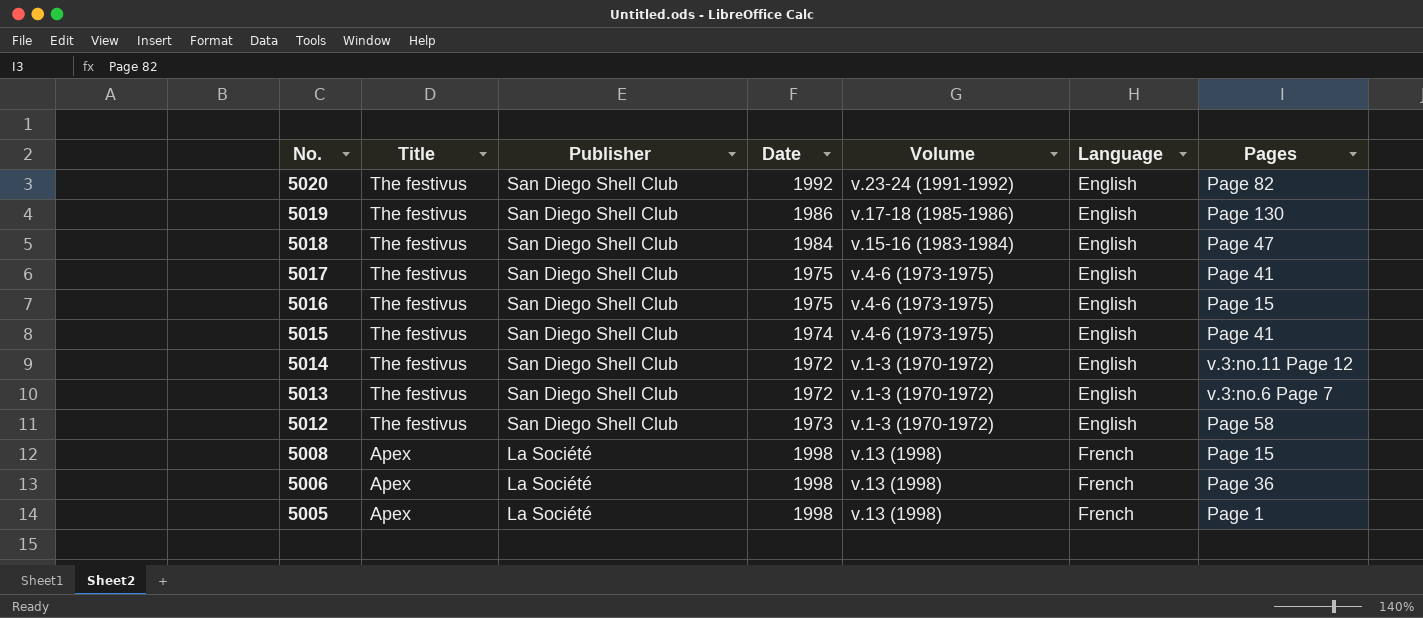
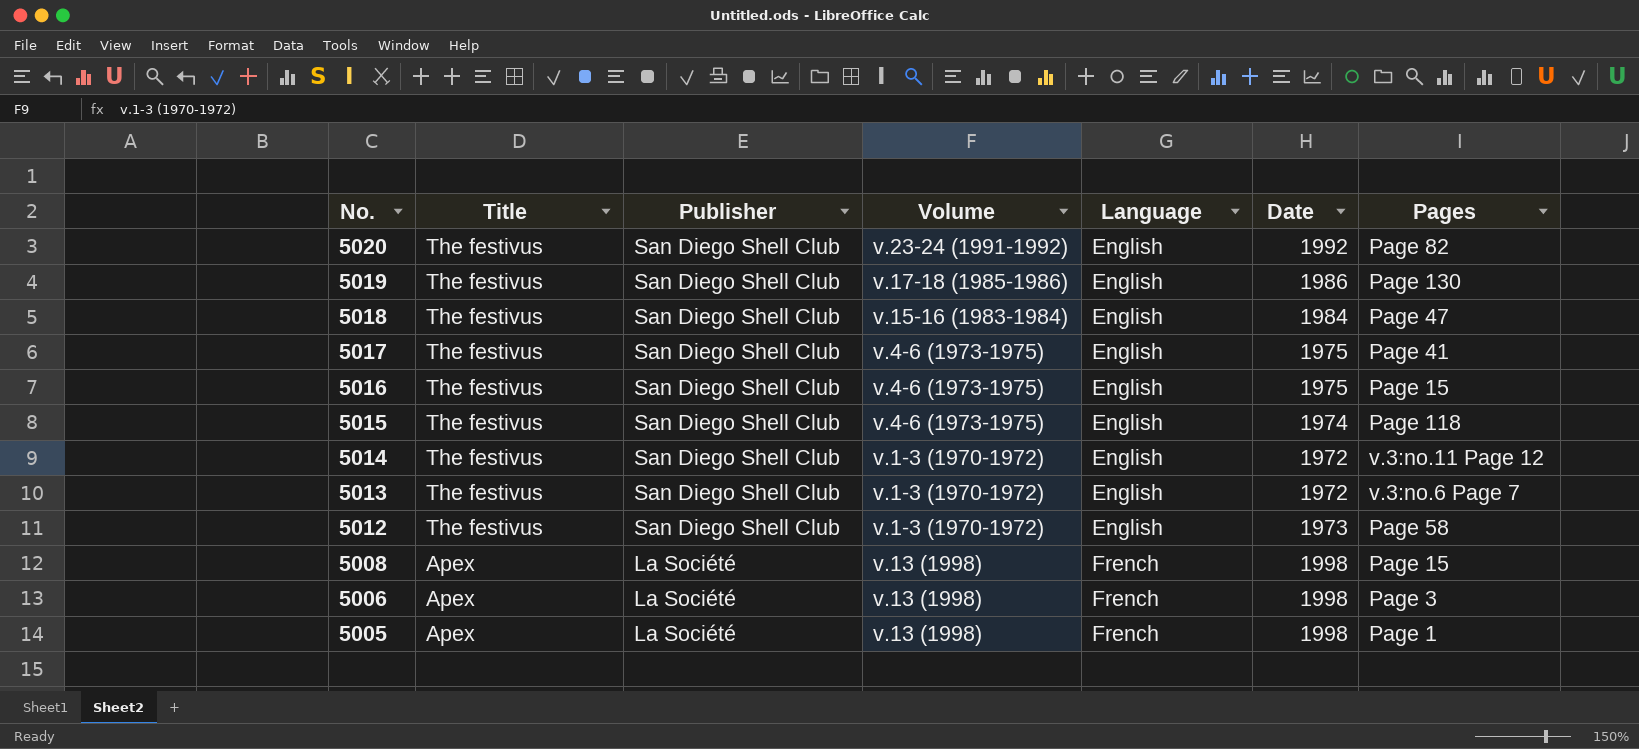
column Date | position: 4 -> 6
5015 | Pages: Page 41 -> Page 118
5006 | Pages: Page 36 -> Page 3

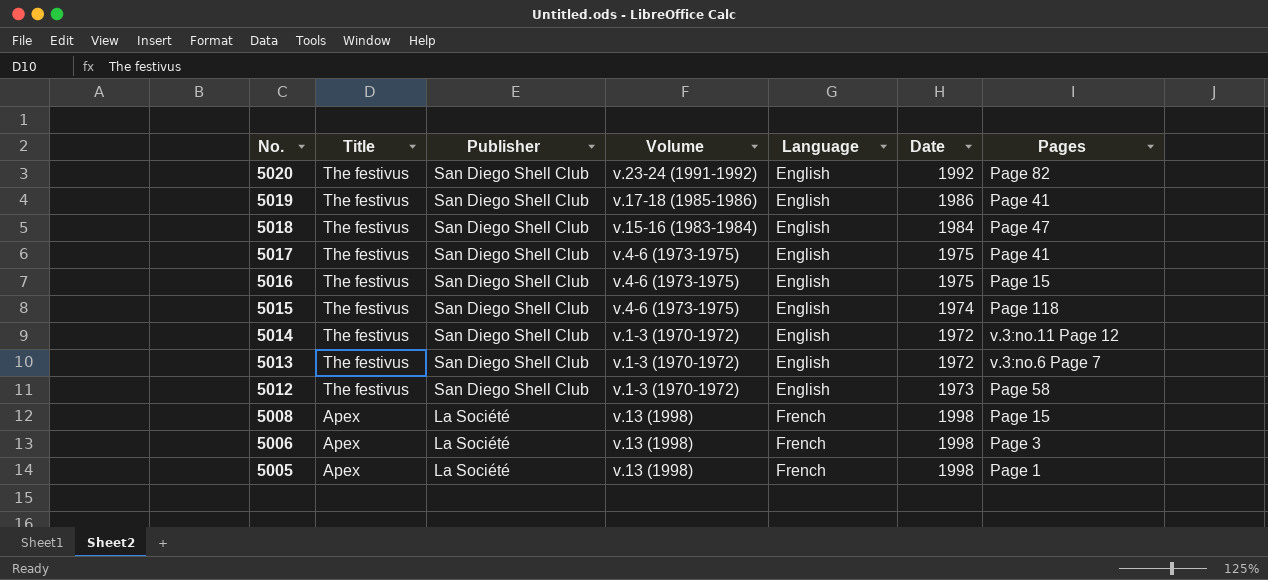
5019 | Pages: Page 130 -> Page 41

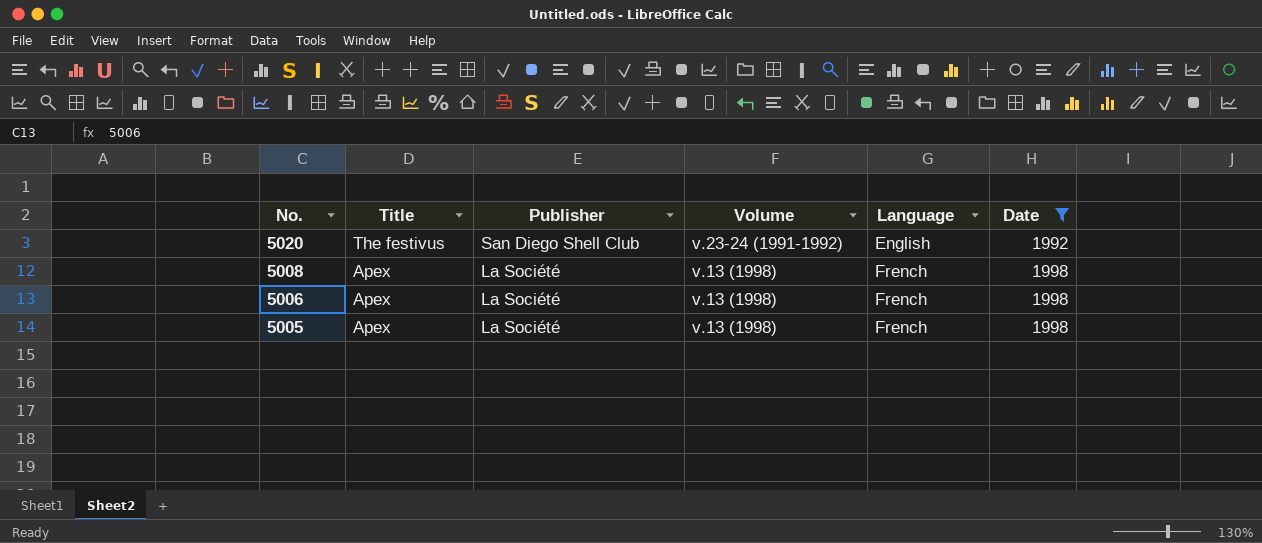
filter: none -> Date >= 1992
column Pages | position: 7 -> none

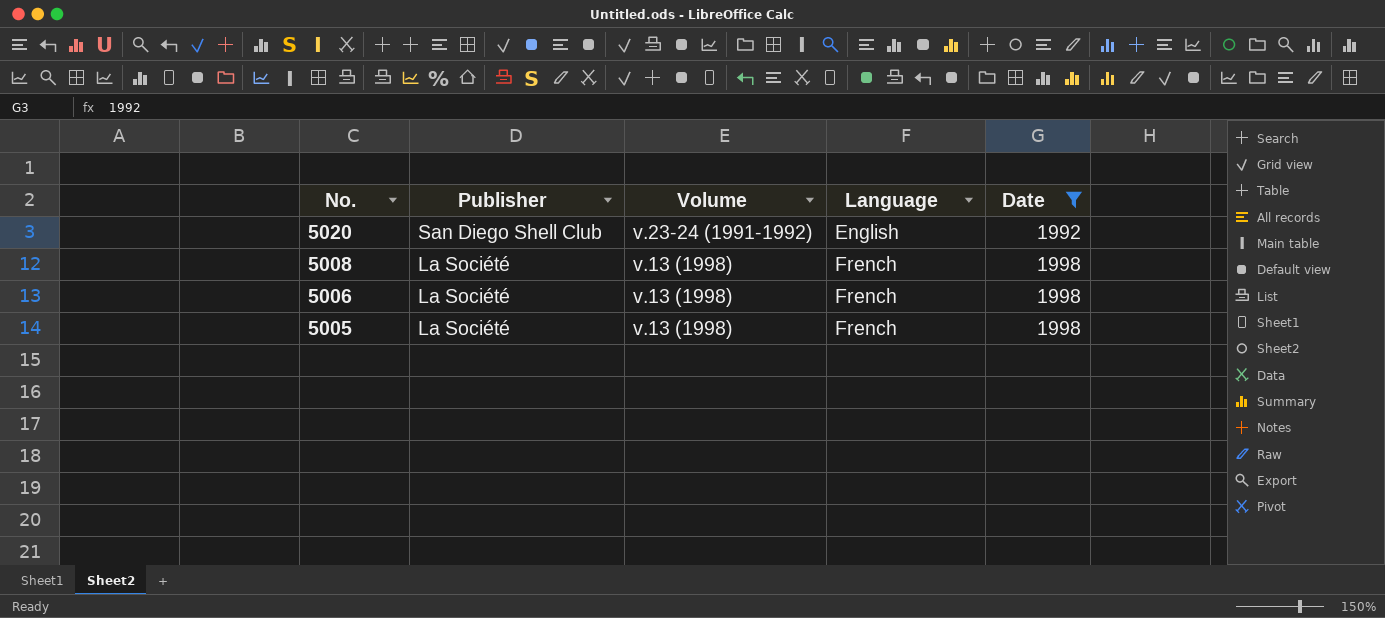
column Title | position: 2 -> none

